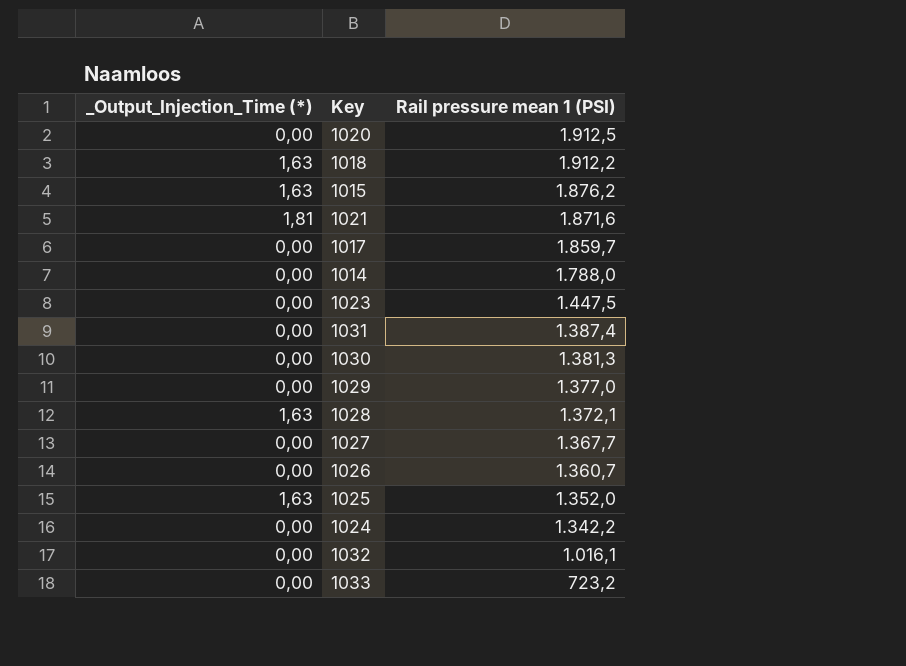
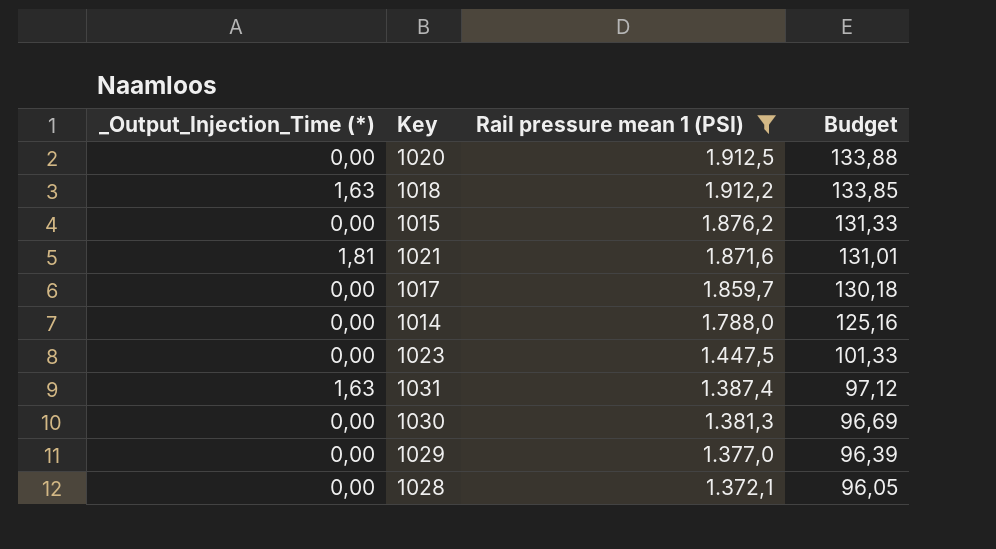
filter: none -> Rail pressure mean 1 (PSI) >= 1.372,1
column Budget | formula: none -> [Rail pressure mean 1 (PSI)] * 0,07
1015 | _Output_Injection_Time (*): 1,63 -> 0,00
1031 | _Output_Injection_Time (*): 0,00 -> 1,63
1028 | _Output_Injection_Time (*): 1,63 -> 0,00

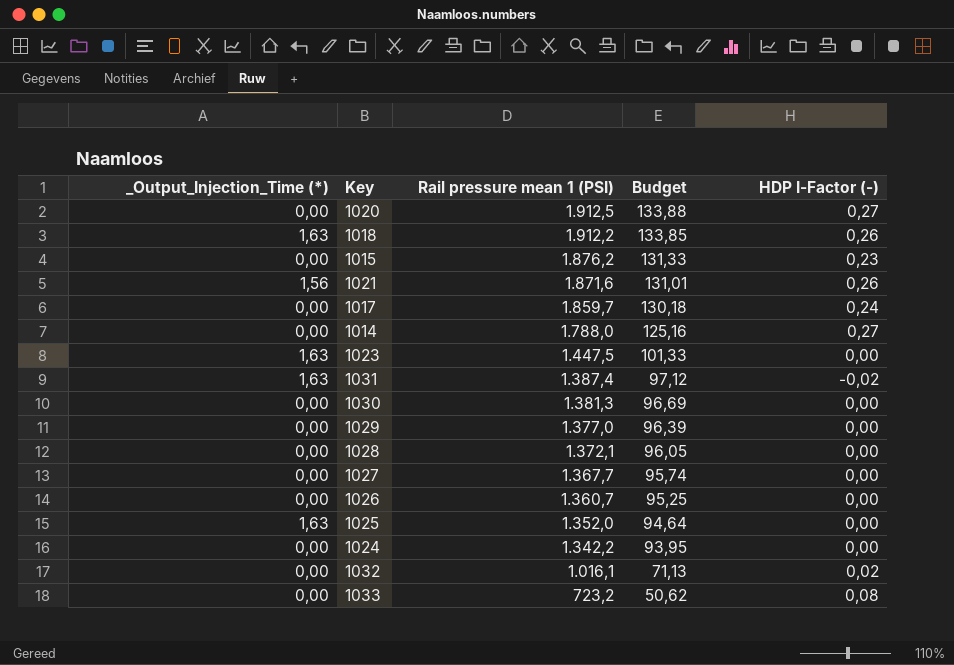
filter: Rail pressure mean 1 (PSI) >= 1.372,1 -> none
column HDP I-Factor (-) | position: none -> 5
1021 | _Output_Injection_Time (*): 1,81 -> 1,56
1023 | _Output_Injection_Time (*): 0,00 -> 1,63

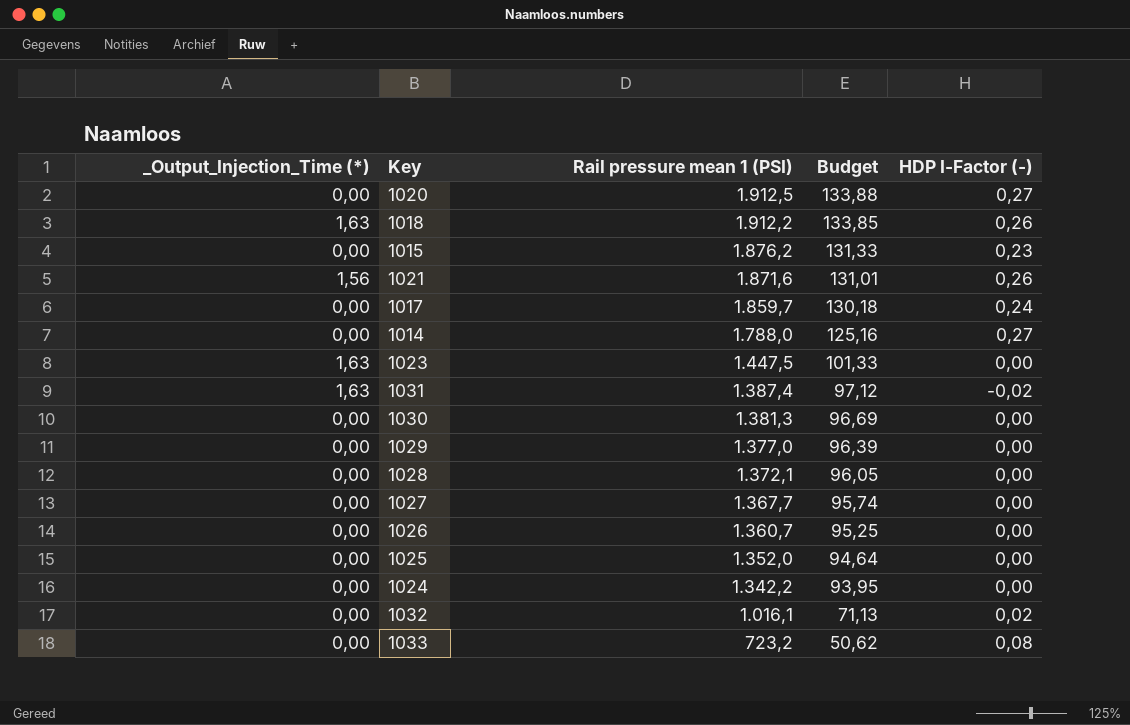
1025 | _Output_Injection_Time (*): 1,63 -> 0,00

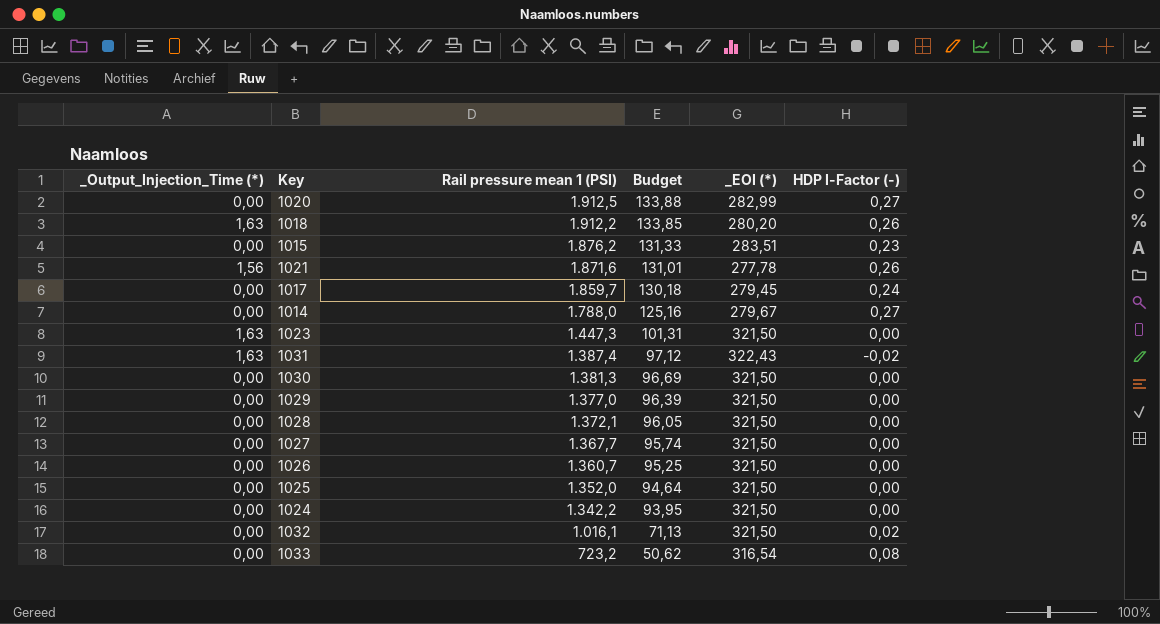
column _EOI (*) | position: none -> 5
1023 | Rail pressure mean 1 (PSI): 1.447,5 -> 1.447,3
1023 | Budget: 101,33 -> 101,31

